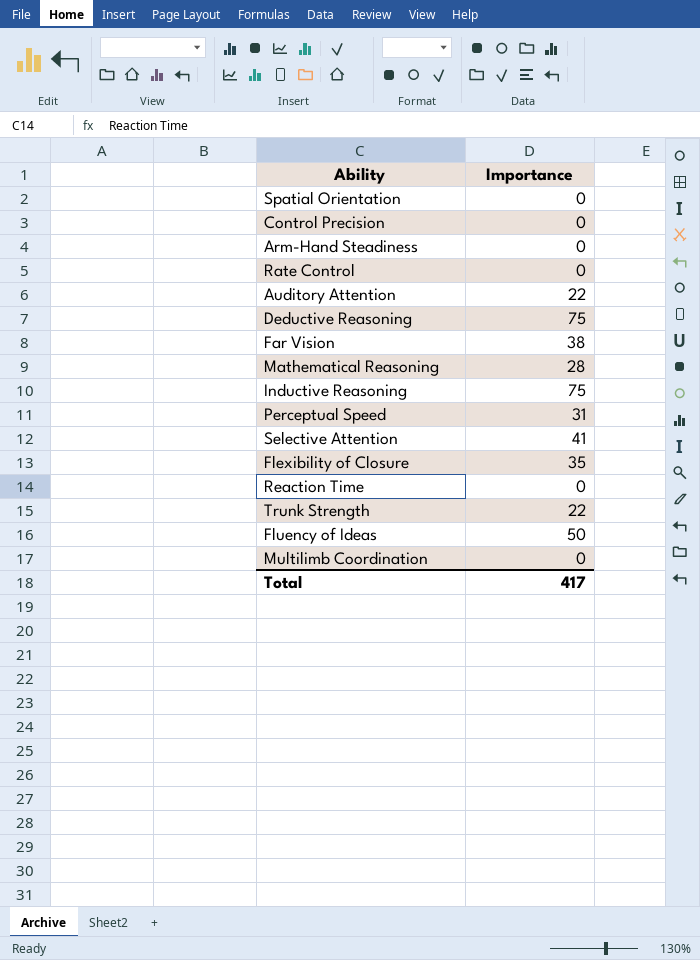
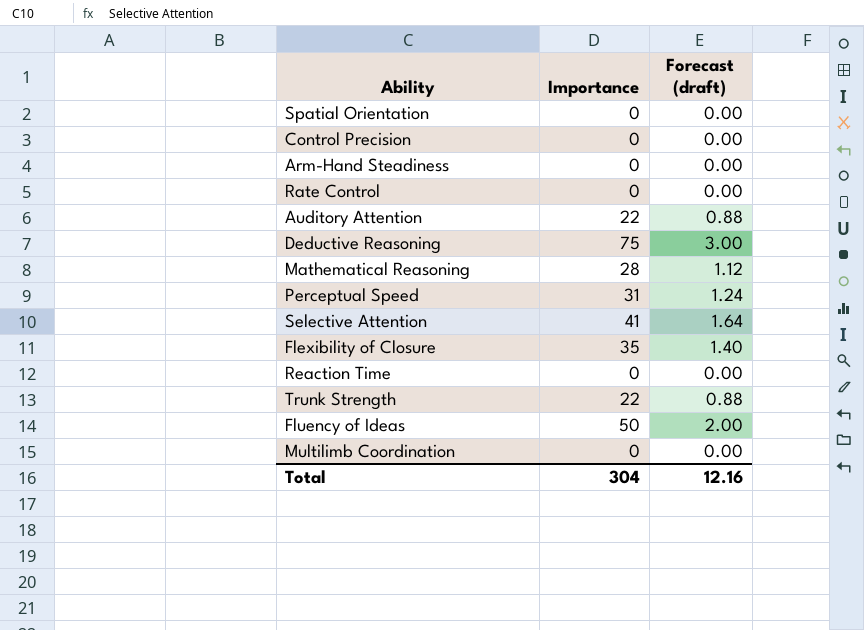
column Forecast (draft) | formula: none -> [Importance] * 0.04
row Far Vision: 38 -> none
row Inductive Reasoning: 75 -> none
Total | Importance: 417 -> 304

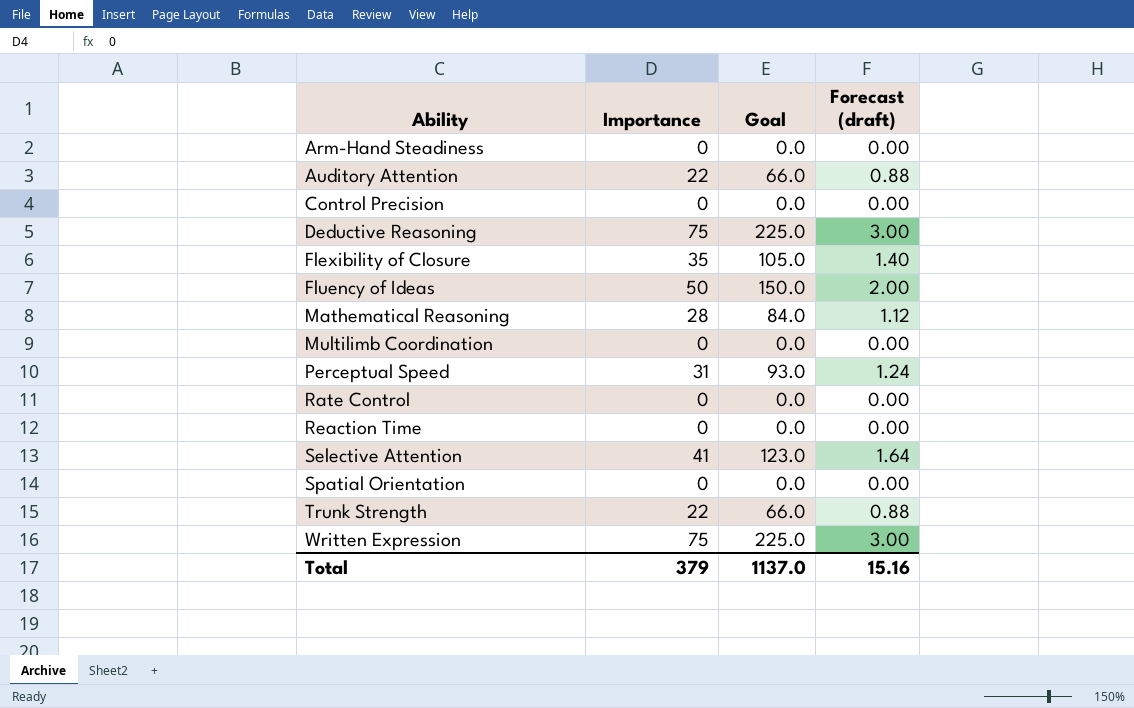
row order: none -> Ability ascending
column Goal | formula: none -> [Importance] * 3
row Written Expression: none -> 75 | 225.0 | 3.00
Total | Importance: 304 -> 379
Total | Forecast (draft): 12.16 -> 15.16

